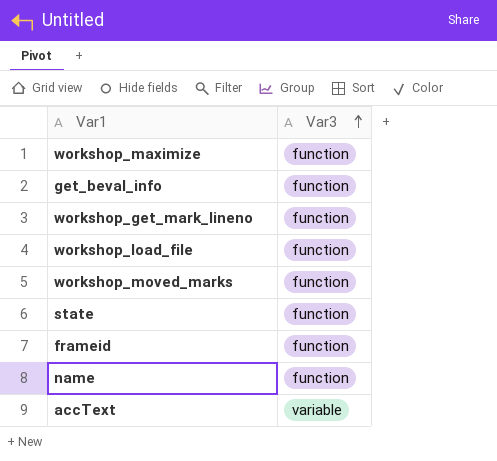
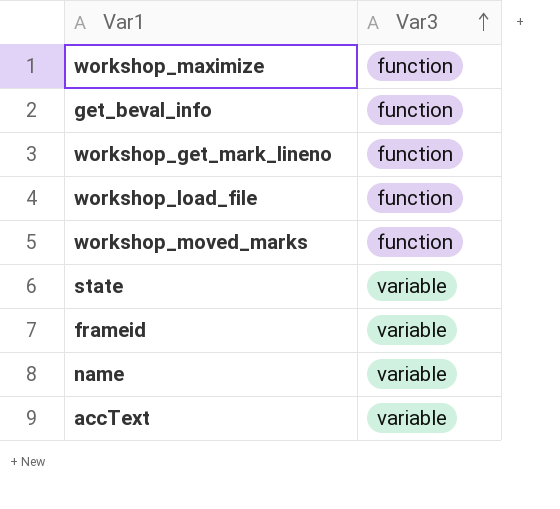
state | Var3: function -> variable
frameid | Var3: function -> variable
name | Var3: function -> variable

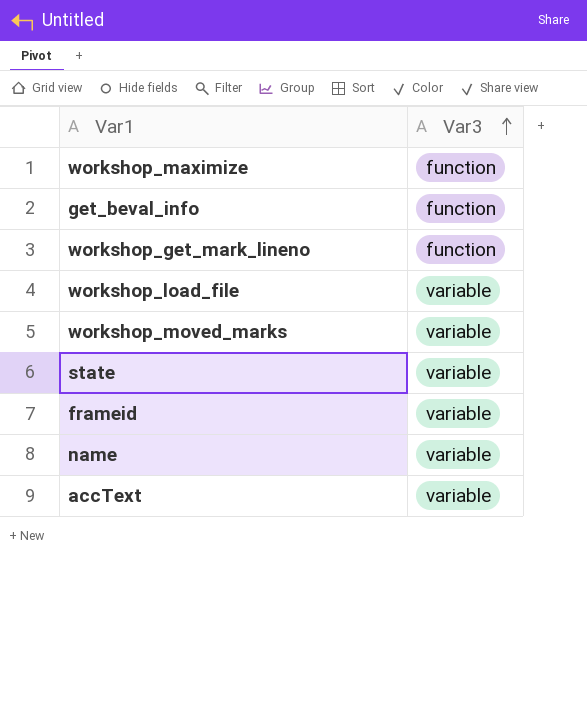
workshop_load_file | Var3: function -> variable
workshop_moved_marks | Var3: function -> variable

